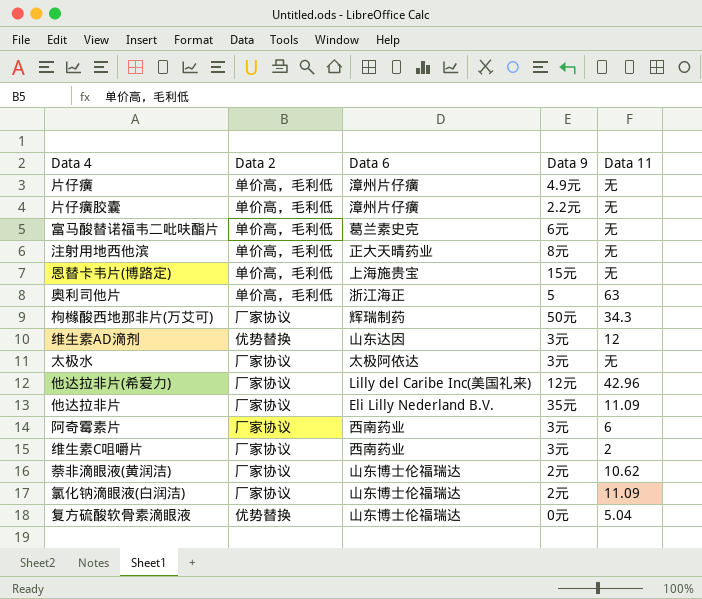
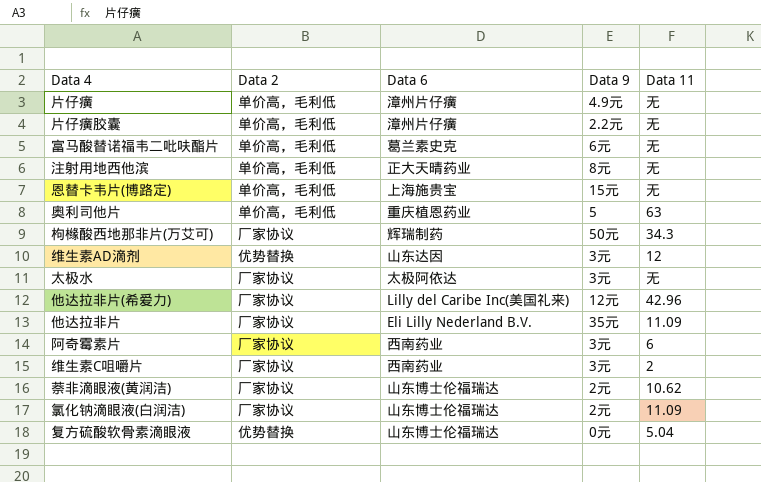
奥利司他片 | Data 6: 浙江海正 -> 重庆植恩药业

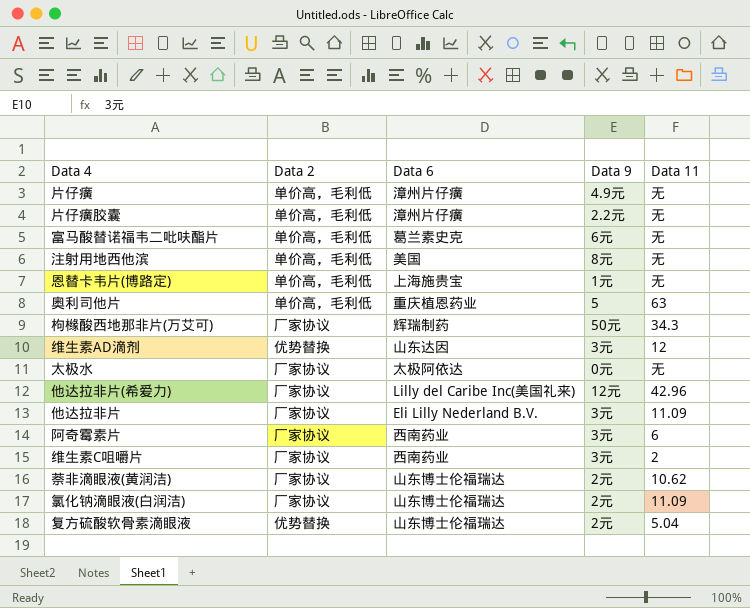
注射用地西他滨 | Data 6: 正大天晴药业 -> 美国
恩替卡韦片(博路定) | Data 9: 15元 -> 1元
太极水 | Data 9: 3元 -> 0元
他达拉非片 | Data 9: 35元 -> 3元
复方硫酸软骨素滴眼液 | Data 9: 0元 -> 2元

